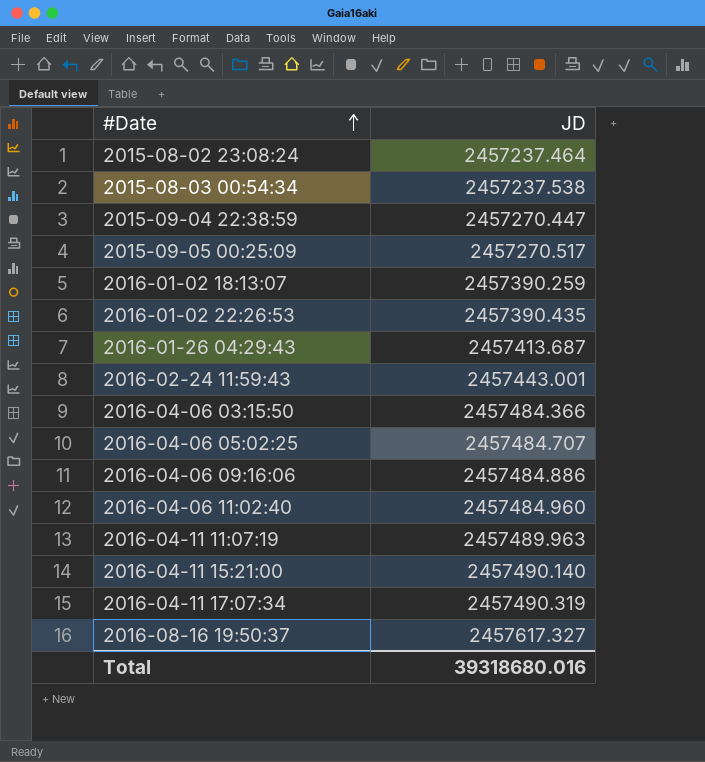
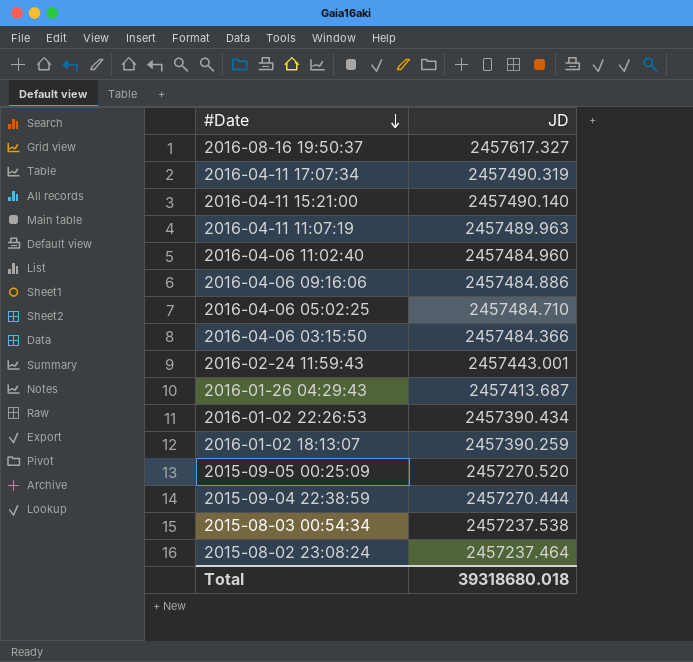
row order: #Date ascending -> #Date descending
2016-04-06 05:02:25 | JD: 2457484.707 -> 2457484.710
2016-01-02 22:26:53 | JD: 2457390.435 -> 2457390.434
2015-09-05 00:25:09 | JD: 2457270.517 -> 2457270.520
2015-09-04 22:38:59 | JD: 2457270.447 -> 2457270.444
Total | JD: 39318680.016 -> 39318680.018

